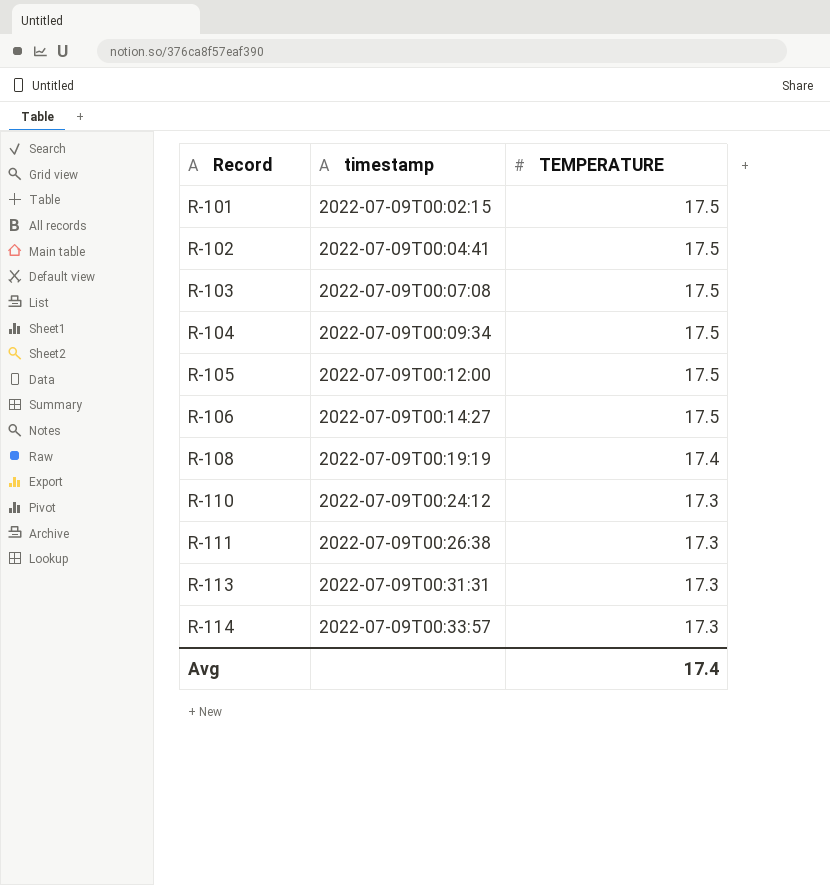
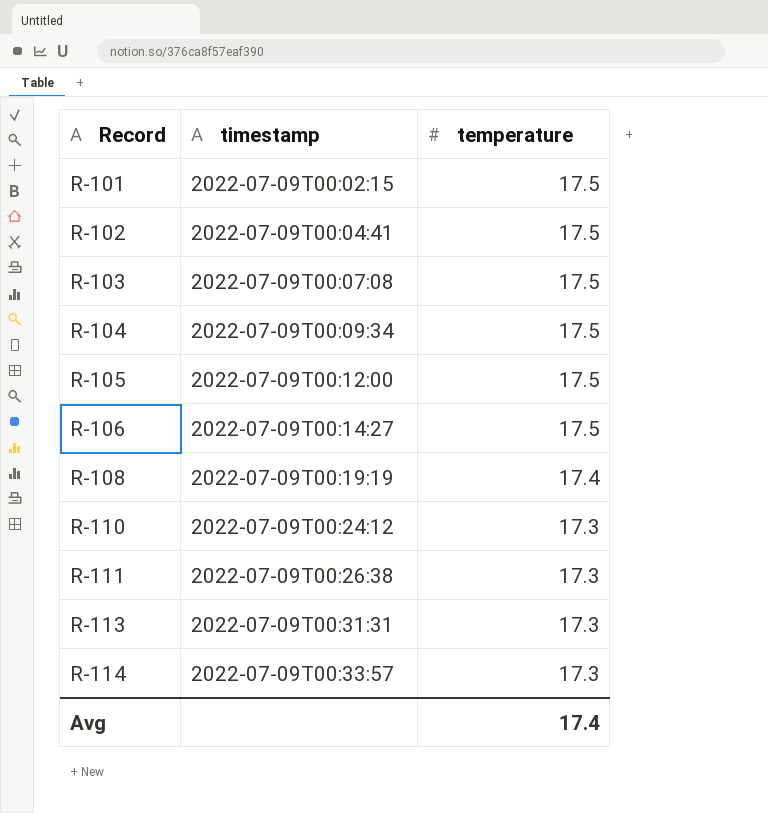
column name: TEMPERATURE -> temperature

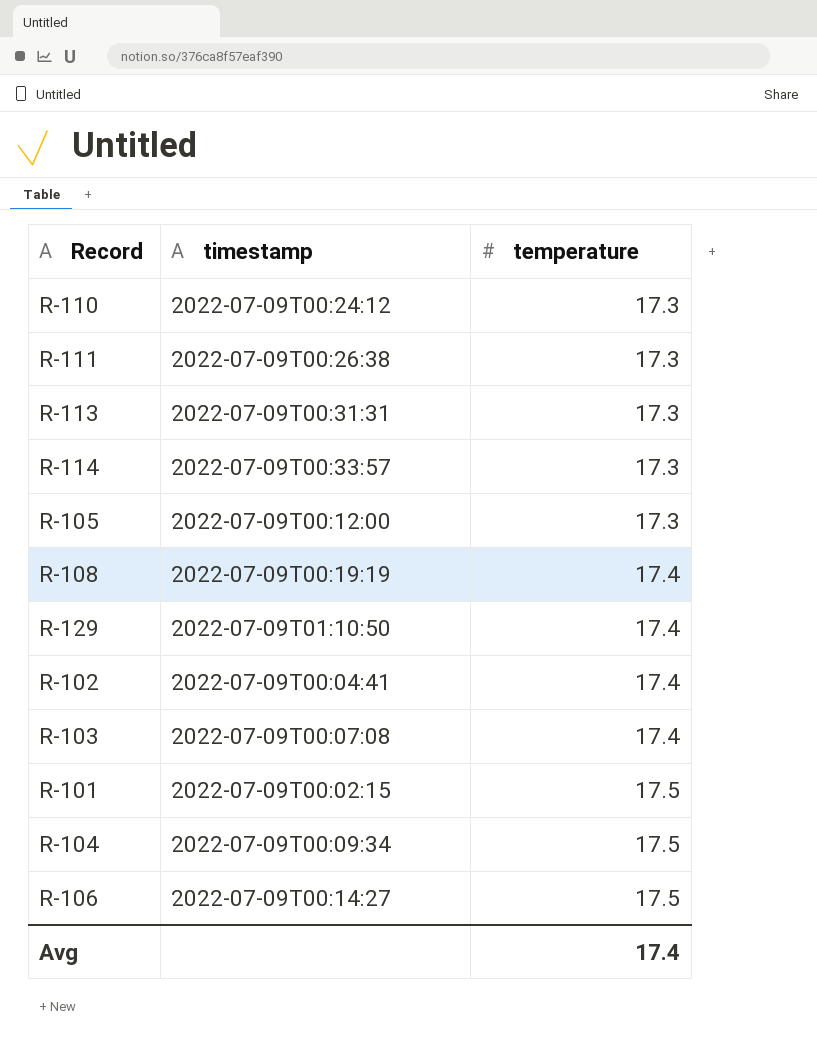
row order: Record ascending -> temperature ascending
R-105 | temperature: 17.5 -> 17.3
row R-129: none -> 2022-07-09T01:10:50 | 17.4
R-102 | temperature: 17.5 -> 17.4
R-103 | temperature: 17.5 -> 17.4

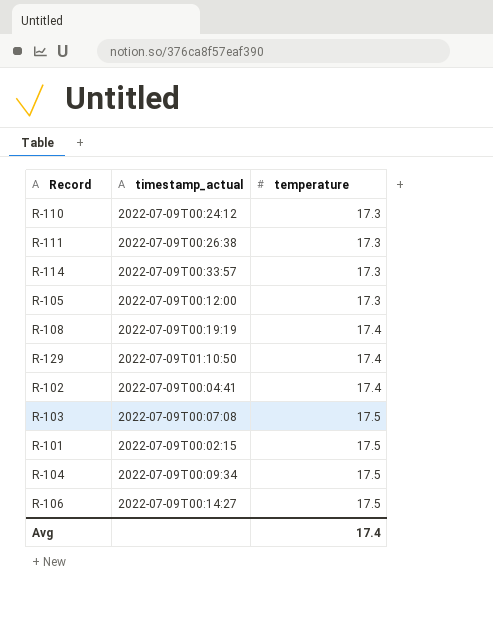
column name: timestamp -> timestamp_actual
row R-113: 2022-07-09T00:31:31 | 17.3 -> none
R-103 | temperature: 17.4 -> 17.5

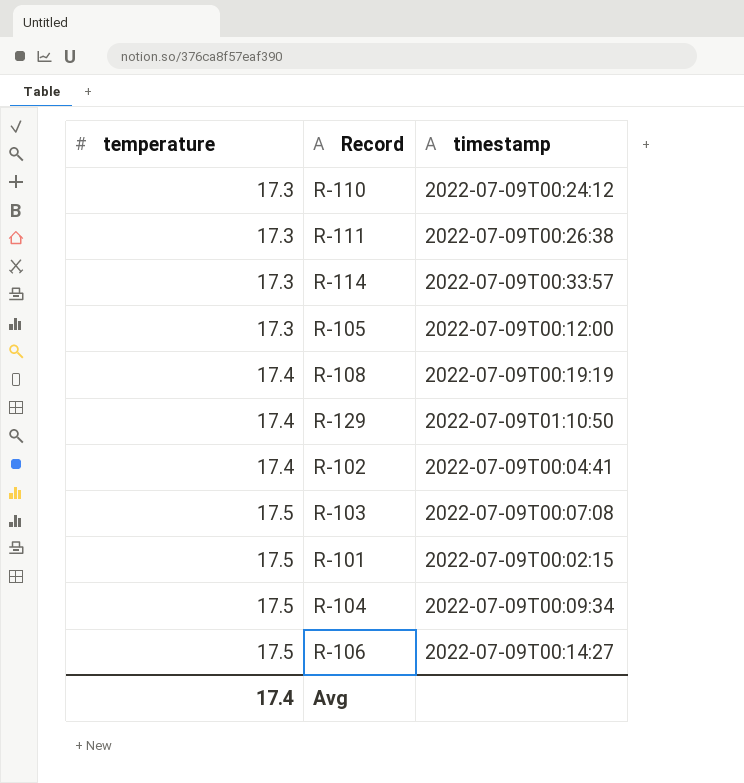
column temperature | position: 3 -> 1
column name: timestamp_actual -> timestamp

